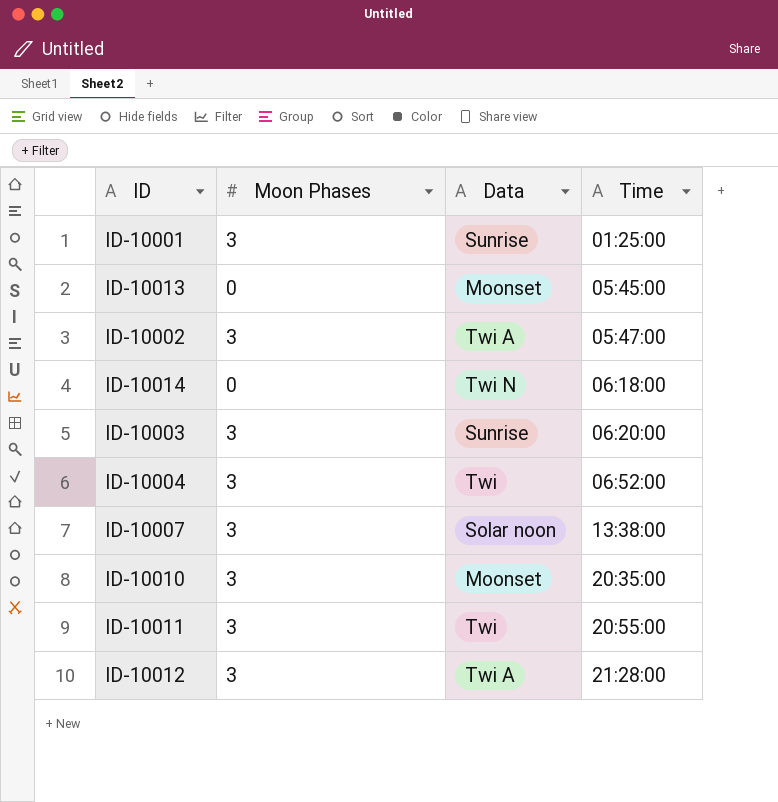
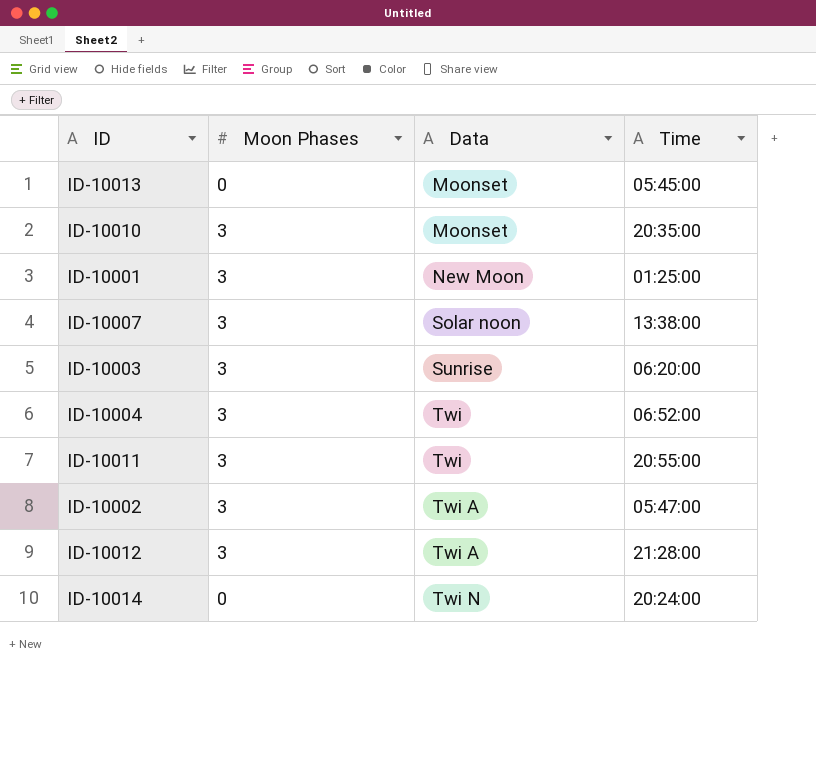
row order: Time ascending -> Data ascending
ID-10001 | Data: Sunrise -> New Moon
ID-10014 | Time: 06:18:00 -> 20:24:00

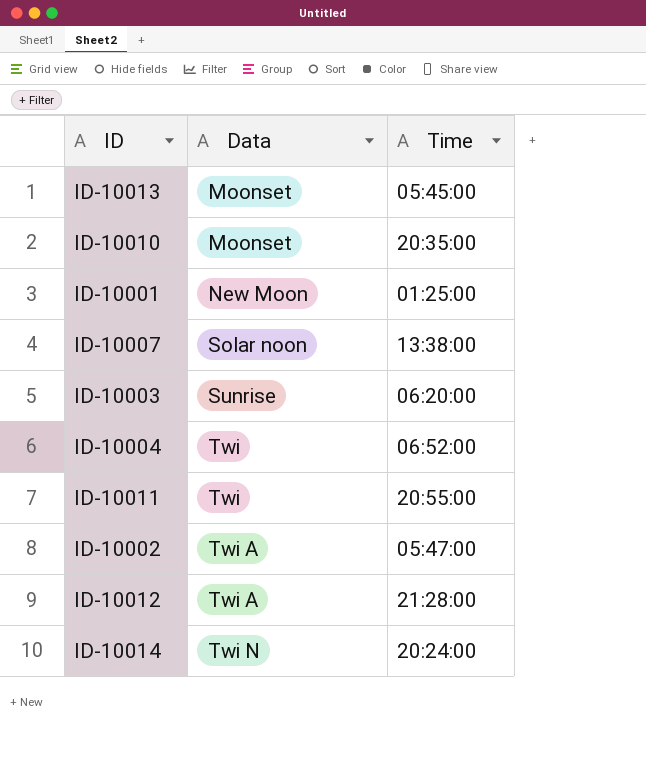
column Moon Phases | position: 2 -> none

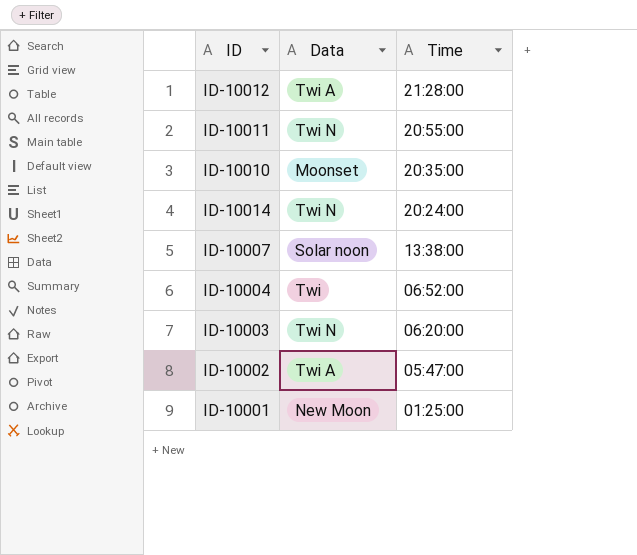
row order: Data ascending -> Time descending
row ID-10013: Moonset | 05:45:00 -> none
ID-10011 | Data: Twi -> Twi N
ID-10003 | Data: Sunrise -> Twi N

